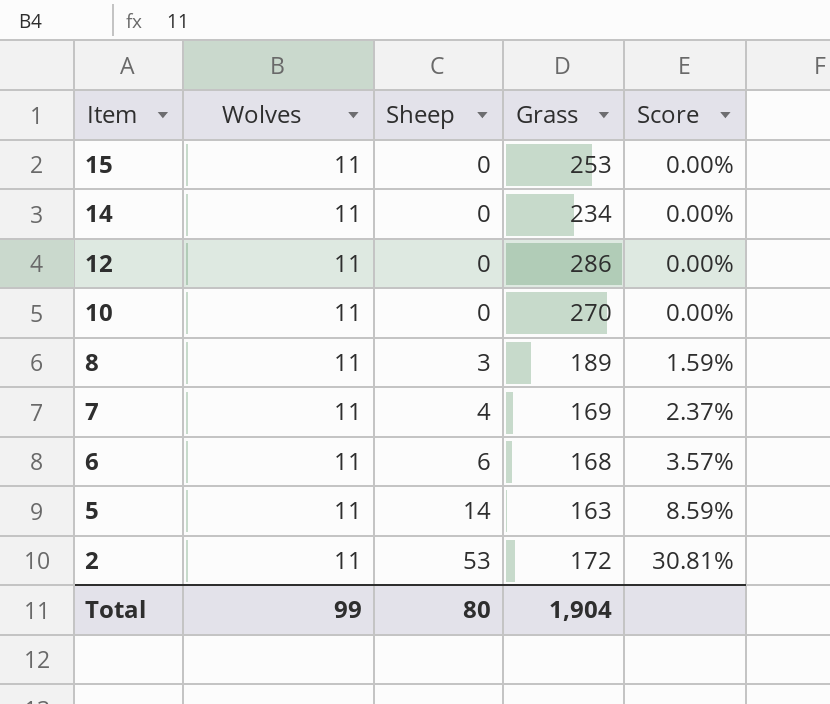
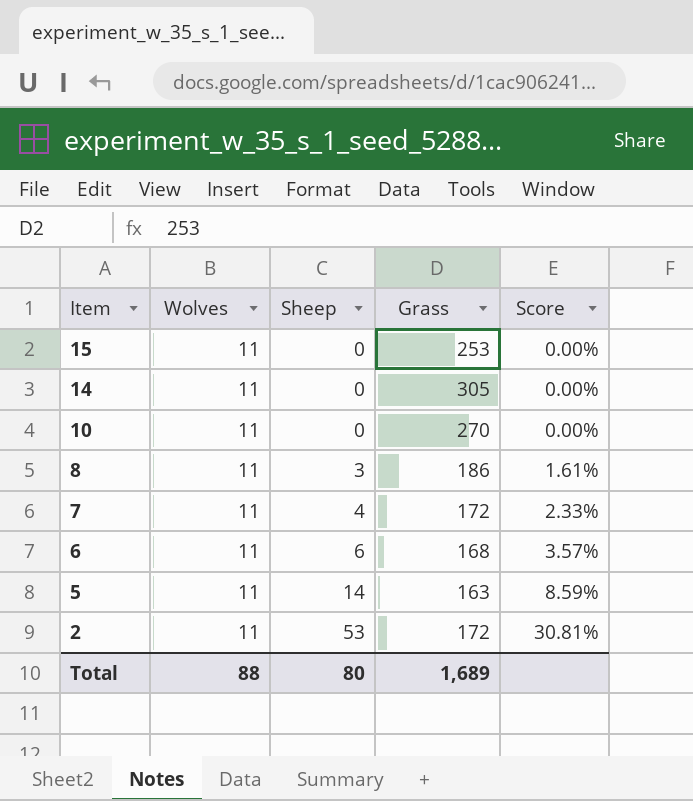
row 12: 11 | 0 | 286 | 0.00% -> none
14 | Grass: 234 -> 305
8 | Grass: 189 -> 186
8 | Score: 1.59% -> 1.61%
7 | Grass: 169 -> 172
7 | Score: 2.37% -> 2.33%
Total | Wolves: 99 -> 88
Total | Grass: 1,904 -> 1,689

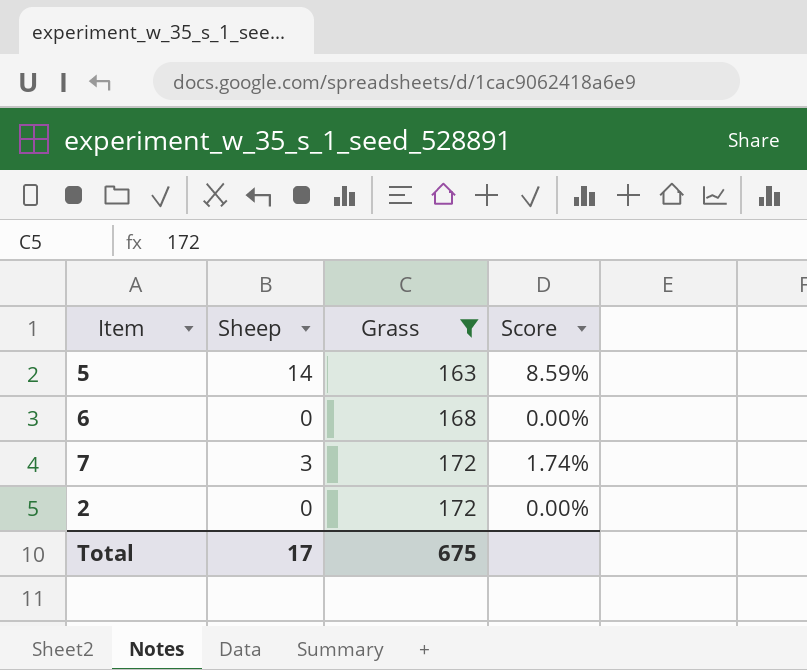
filter: none -> Grass <= 172
row order: Item descending -> Grass ascending
column Wolves | position: 2 -> none
6 | Sheep: 6 -> 0
6 | Score: 3.57% -> 0.00%
7 | Sheep: 4 -> 3
7 | Score: 2.33% -> 1.74%
2 | Sheep: 53 -> 0
2 | Score: 30.81% -> 0.00%
Total | Sheep: 80 -> 17
Total | Grass: 1,689 -> 675

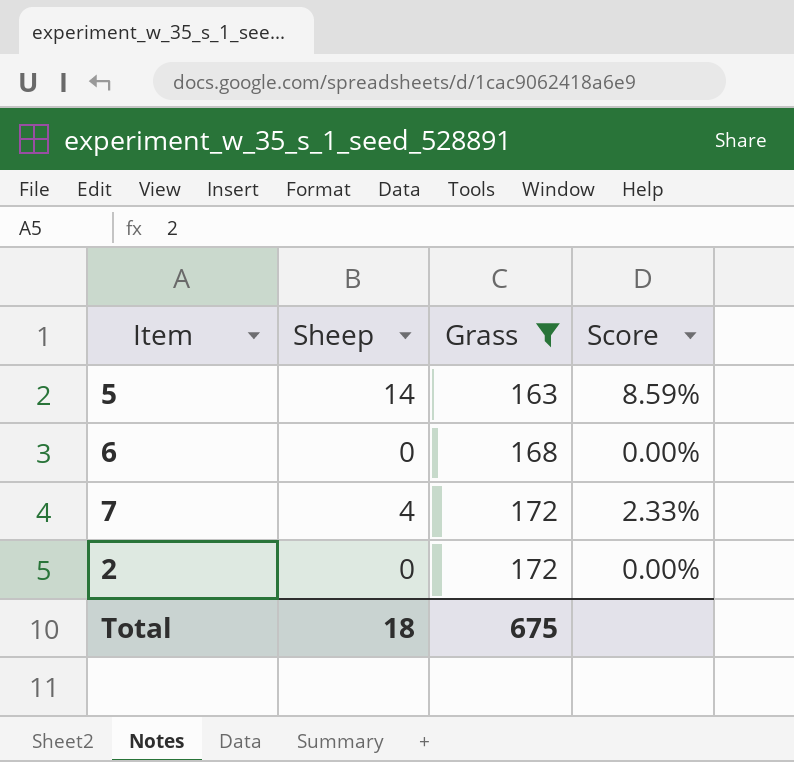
7 | Sheep: 3 -> 4
7 | Score: 1.74% -> 2.33%
Total | Sheep: 17 -> 18

